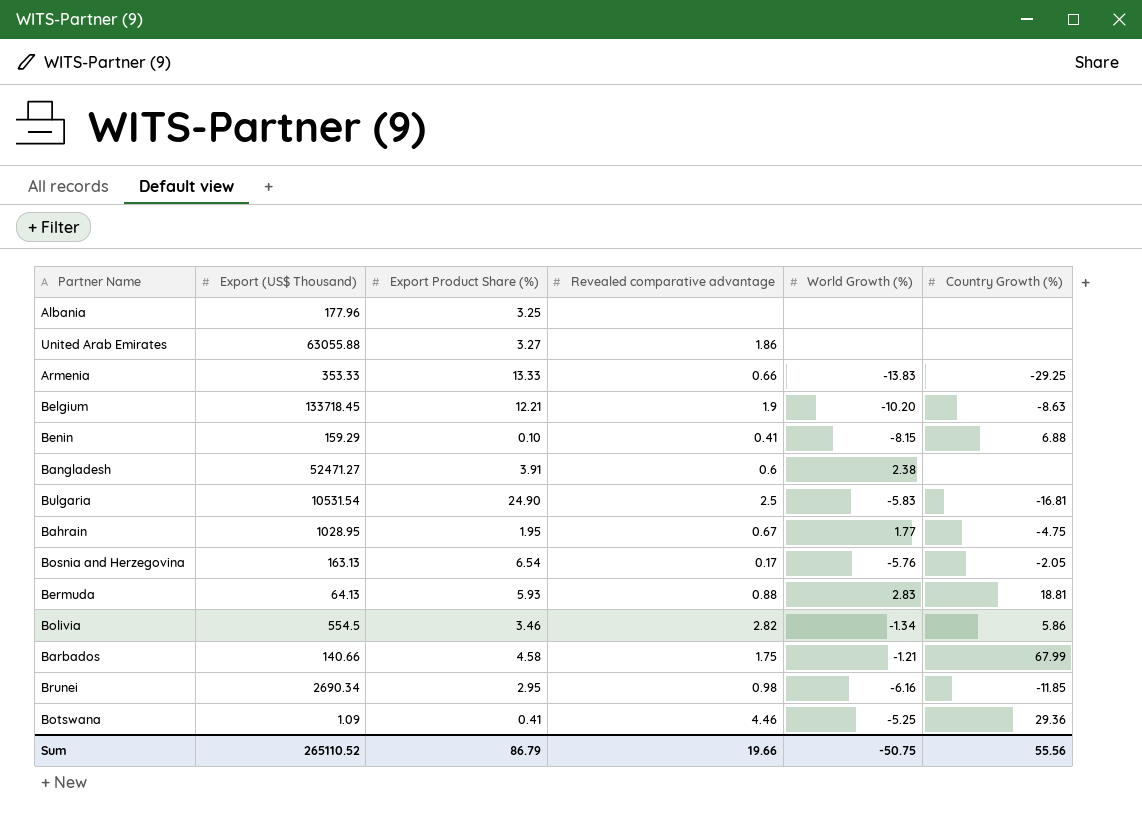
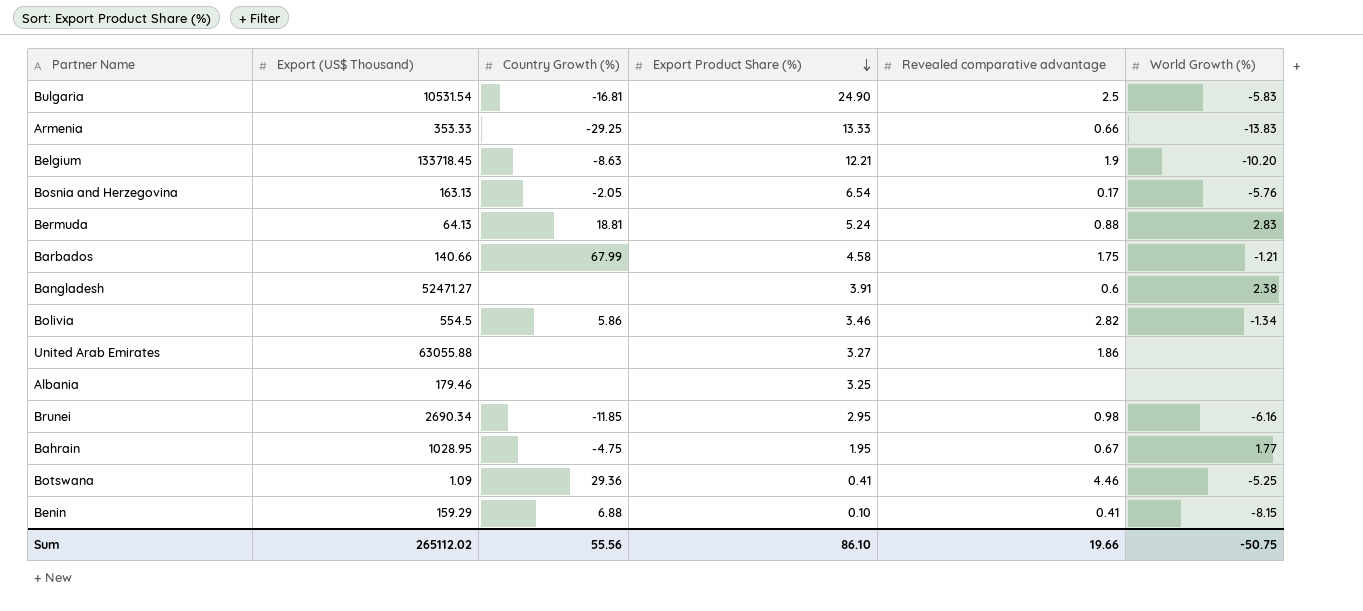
row order: none -> Export Product Share (%) descending
column Country Growth (%) | position: 6 -> 3
Bermuda | Export Product Share (%): 5.93 -> 5.24
Albania | Export (US$ Thousand): 177.96 -> 179.46
Sum | Export (US$ Thousand): 265110.52 -> 265112.02
Sum | Export Product Share (%): 86.79 -> 86.10

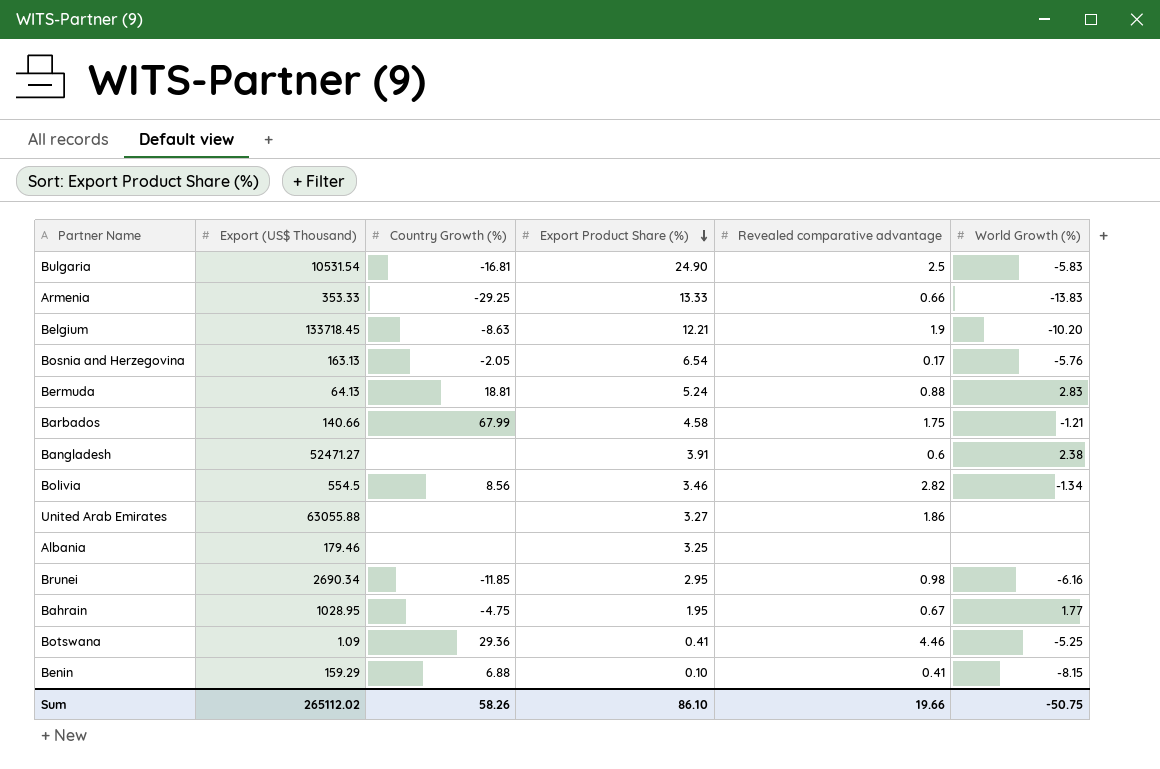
Bolivia | Country Growth (%): 5.86 -> 8.56
Sum | Country Growth (%): 55.56 -> 58.26

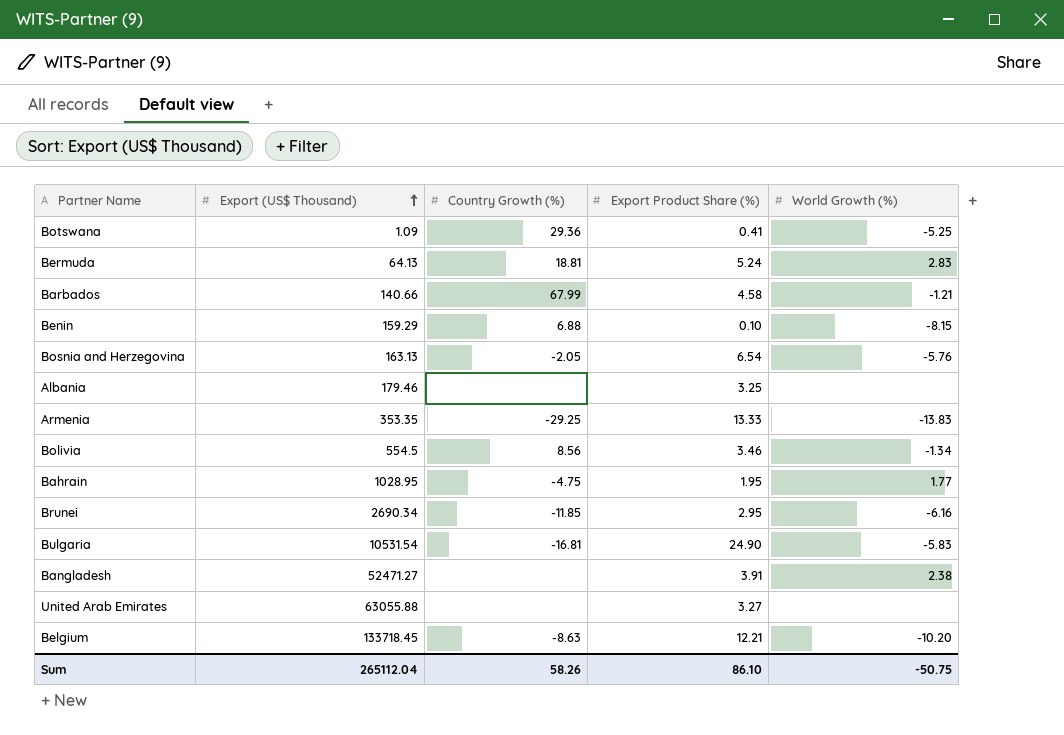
row order: Export Product Share (%) descending -> Export (US$ Thousand) ascending
column Revealed comparative advantage | position: 5 -> none
Armenia | Export (US$ Thousand): 353.33 -> 353.35
Sum | Export (US$ Thousand): 265112.02 -> 265112.04

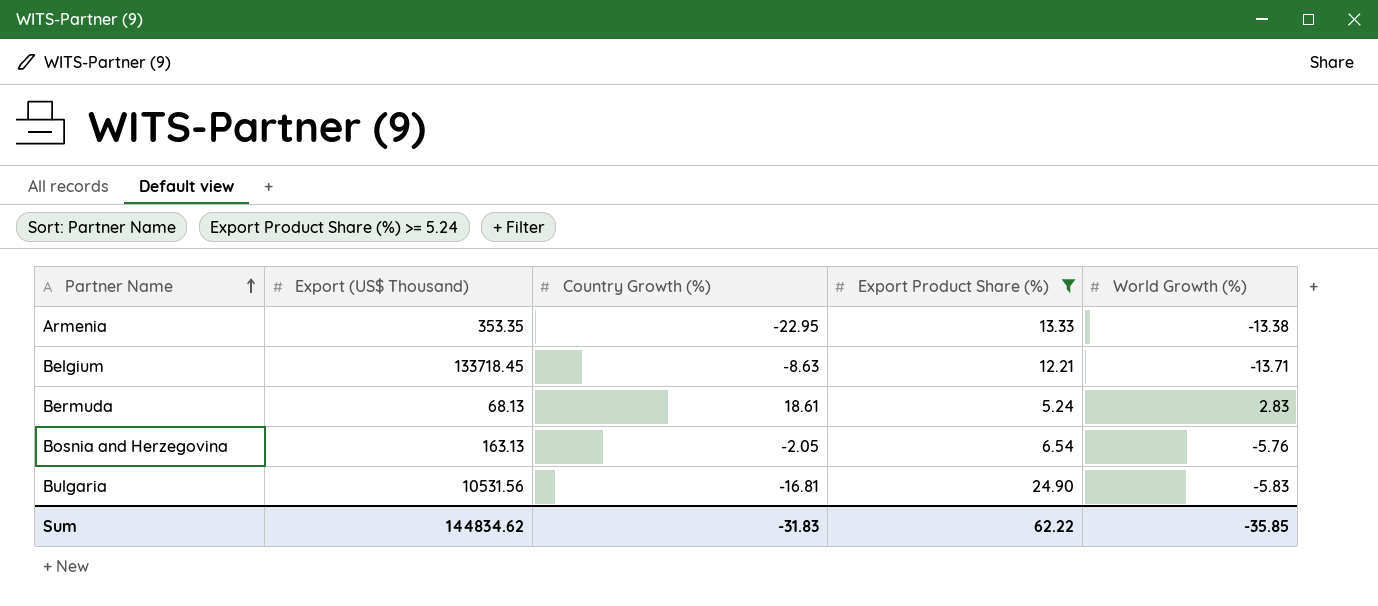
filter: none -> Export Product Share (%) >= 5.24
row order: Export (US$ Thousand) ascending -> Partner Name ascending
Armenia | Country Growth (%): -29.25 -> -22.95
Armenia | World Growth (%): -13.83 -> -13.38
Belgium | World Growth (%): -10.20 -> -13.71
Bermuda | Export (US$ Thousand): 64.13 -> 68.13
Bermuda | Country Growth (%): 18.81 -> 18.61
Bulgaria | Export (US$ Thousand): 10531.54 -> 10531.56
Sum | Export (US$ Thousand): 265112.04 -> 144834.62
Sum | Country Growth (%): 58.26 -> -31.83
Sum | Export Product Share (%): 86.10 -> 62.22
Sum | World Growth (%): -50.75 -> -35.85

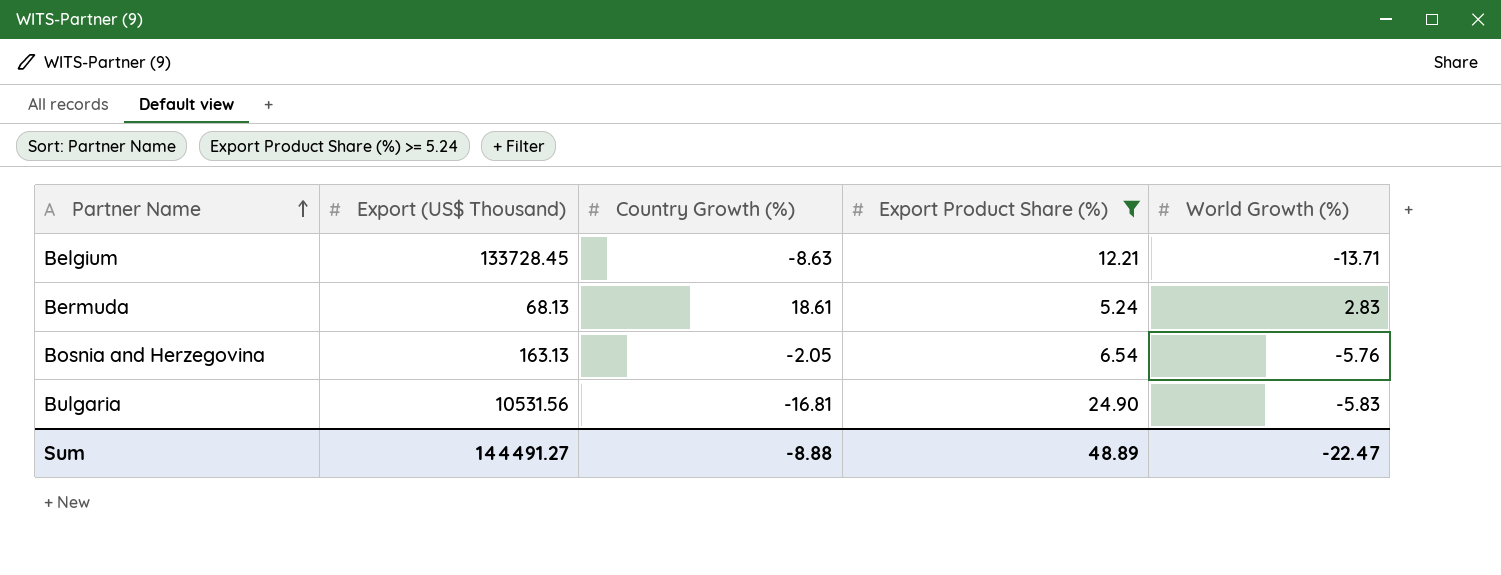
row Armenia: 353.35 | -22.95 | 13.33 | -13.38 -> none
Belgium | Export (US$ Thousand): 133718.45 -> 133728.45
Sum | Export (US$ Thousand): 144834.62 -> 144491.27
Sum | Country Growth (%): -31.83 -> -8.88
Sum | Export Product Share (%): 62.22 -> 48.89
Sum | World Growth (%): -35.85 -> -22.47

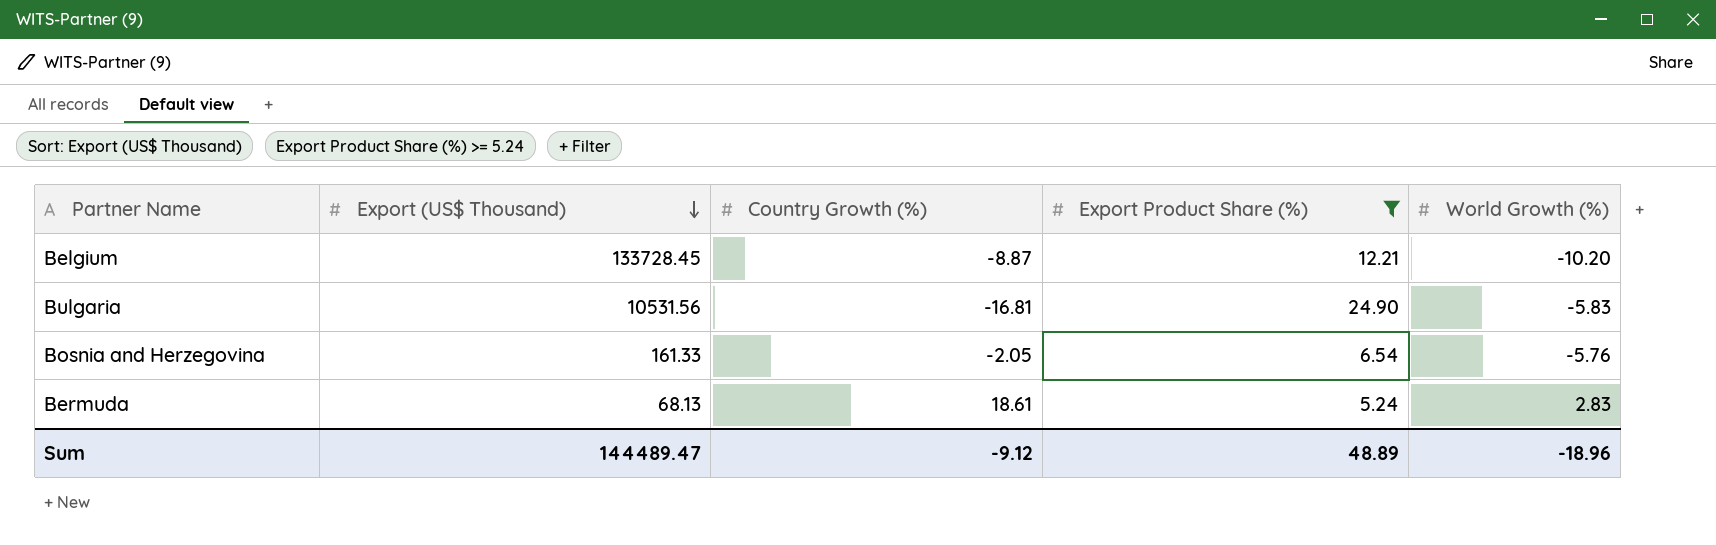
row order: Partner Name ascending -> Export (US$ Thousand) descending
Belgium | Country Growth (%): -8.63 -> -8.87
Belgium | World Growth (%): -13.71 -> -10.20
Bosnia and Herzegovina | Export (US$ Thousand): 163.13 -> 161.33
Sum | Export (US$ Thousand): 144491.27 -> 144489.47
Sum | Country Growth (%): -8.88 -> -9.12
Sum | World Growth (%): -22.47 -> -18.96

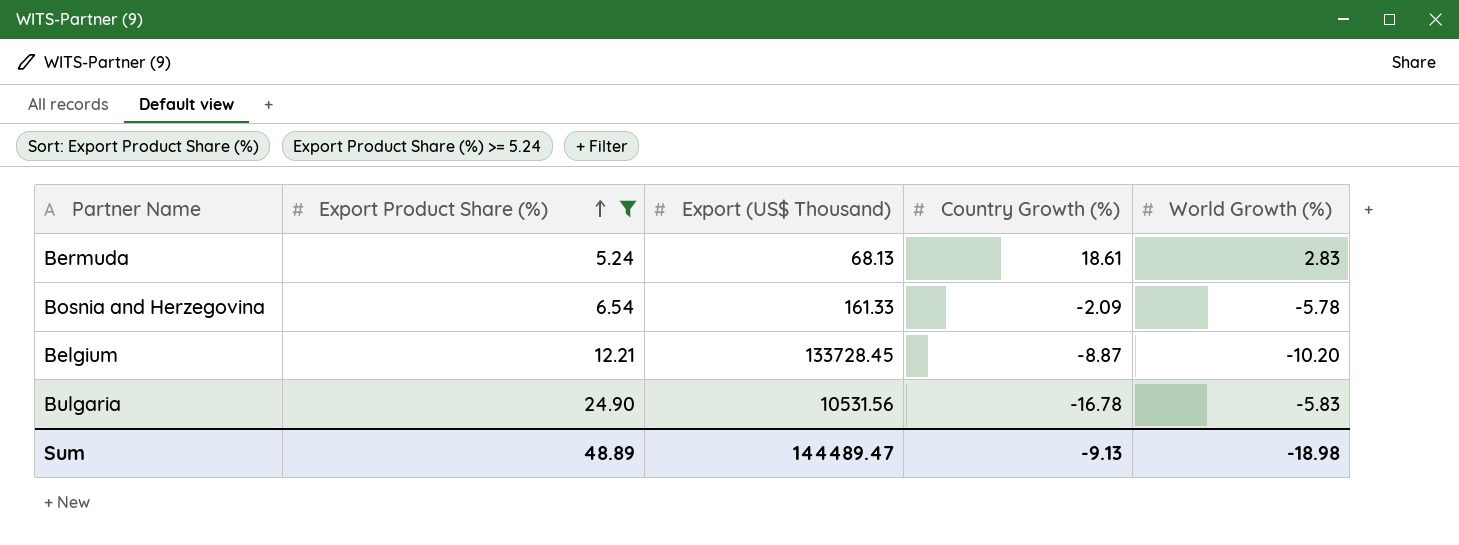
row order: Export (US$ Thousand) descending -> Export Product Share (%) ascending
column Export Product Share (%) | position: 4 -> 2
Bosnia and Herzegovina | Country Growth (%): -2.05 -> -2.09
Bosnia and Herzegovina | World Growth (%): -5.76 -> -5.78
Bulgaria | Country Growth (%): -16.81 -> -16.78
Sum | Country Growth (%): -9.12 -> -9.13
Sum | World Growth (%): -18.96 -> -18.98

